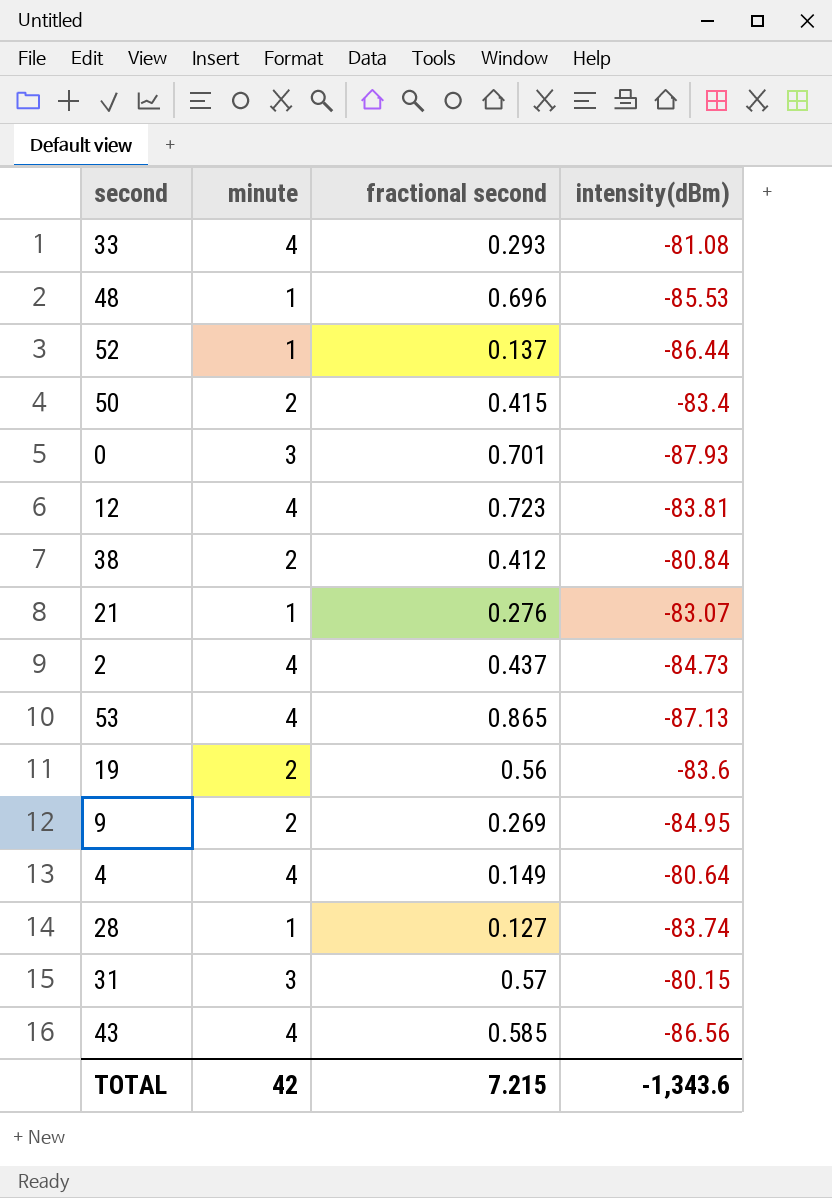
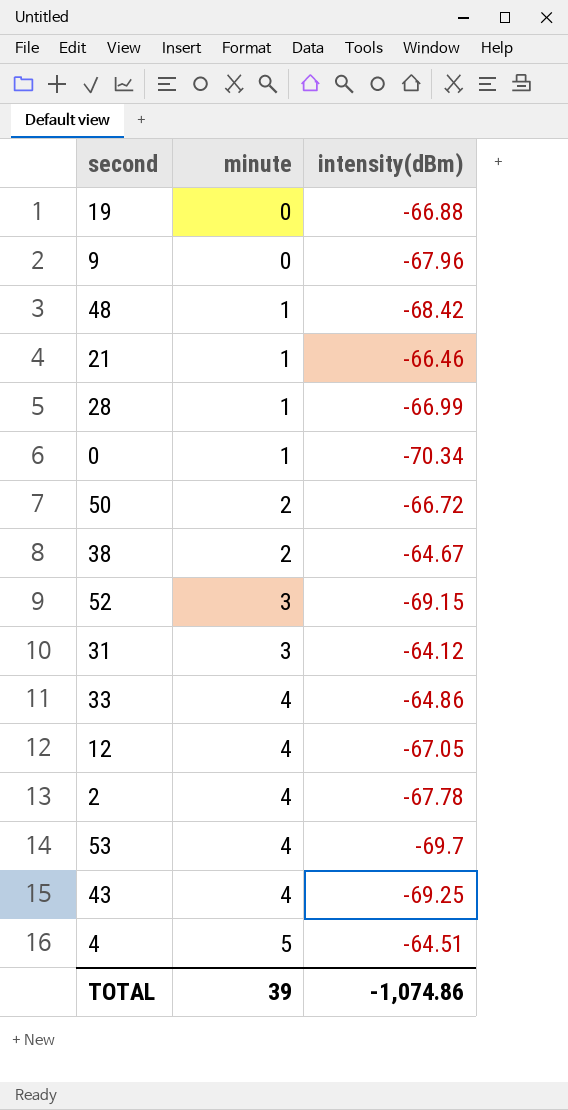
row order: none -> minute ascending
column fractional second | position: 3 -> none
19 | minute: 2 -> 0
19 | intensity(dBm): -83.6 -> -66.88
9 | minute: 2 -> 0
9 | intensity(dBm): -84.95 -> -67.96
48 | intensity(dBm): -85.53 -> -68.42
21 | intensity(dBm): -83.07 -> -66.46
28 | intensity(dBm): -83.74 -> -66.99
0 | minute: 3 -> 1
0 | intensity(dBm): -87.93 -> -70.34
50 | intensity(dBm): -83.4 -> -66.72
38 | intensity(dBm): -80.84 -> -64.67
52 | minute: 1 -> 3
52 | intensity(dBm): -86.44 -> -69.15
31 | intensity(dBm): -80.15 -> -64.12
33 | intensity(dBm): -81.08 -> -64.86
12 | intensity(dBm): -83.81 -> -67.05
2 | intensity(dBm): -84.73 -> -67.78
53 | intensity(dBm): -87.13 -> -69.7
43 | intensity(dBm): -86.56 -> -69.25
4 | minute: 4 -> 5
4 | intensity(dBm): -80.64 -> -64.51
TOTAL | minute: 42 -> 39
TOTAL | intensity(dBm): -1,343.6 -> -1,074.86

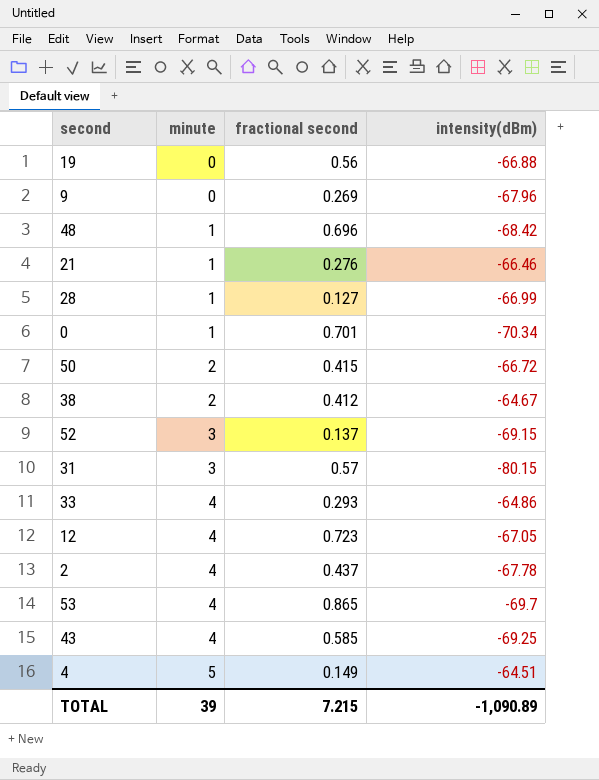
column fractional second | position: none -> 3
31 | intensity(dBm): -64.12 -> -80.15
TOTAL | intensity(dBm): -1,074.86 -> -1,090.89

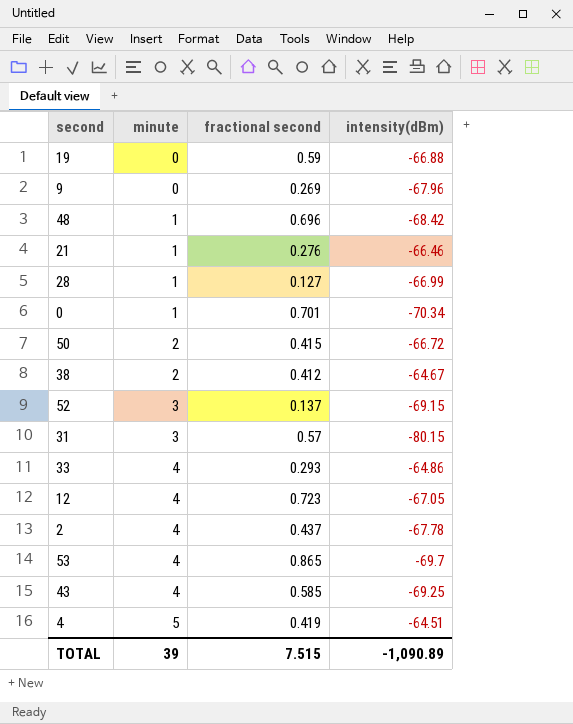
19 | fractional second: 0.56 -> 0.59
4 | fractional second: 0.149 -> 0.419
TOTAL | fractional second: 7.215 -> 7.515

